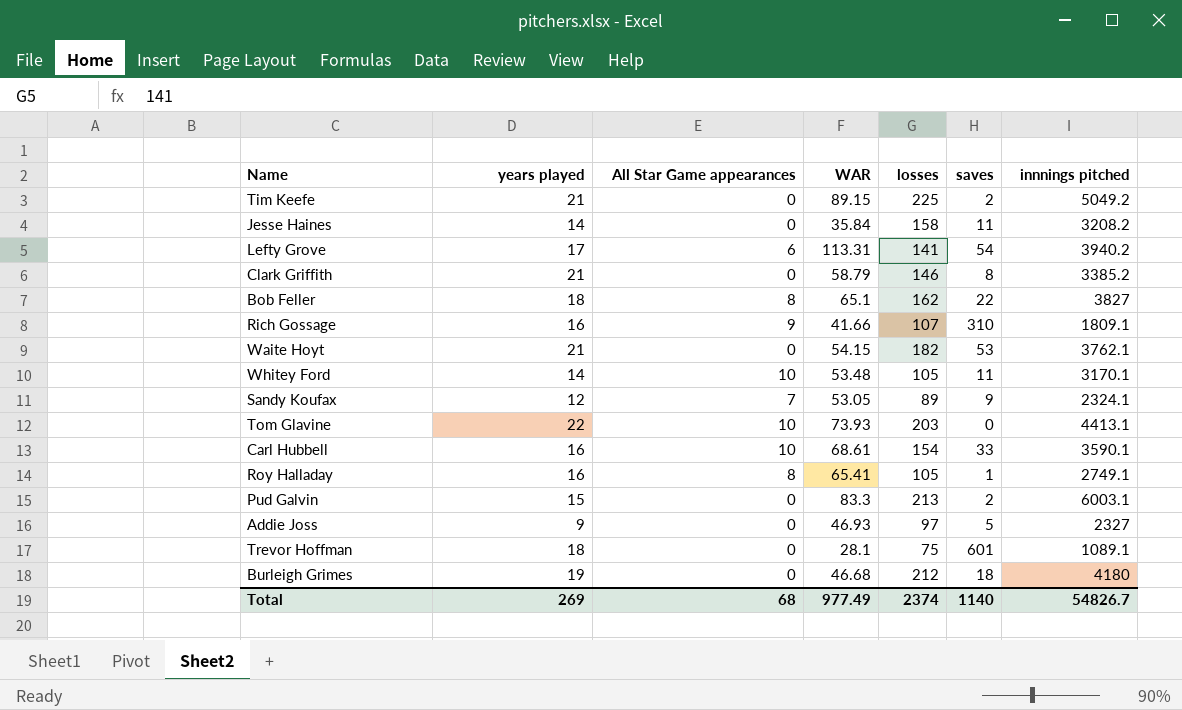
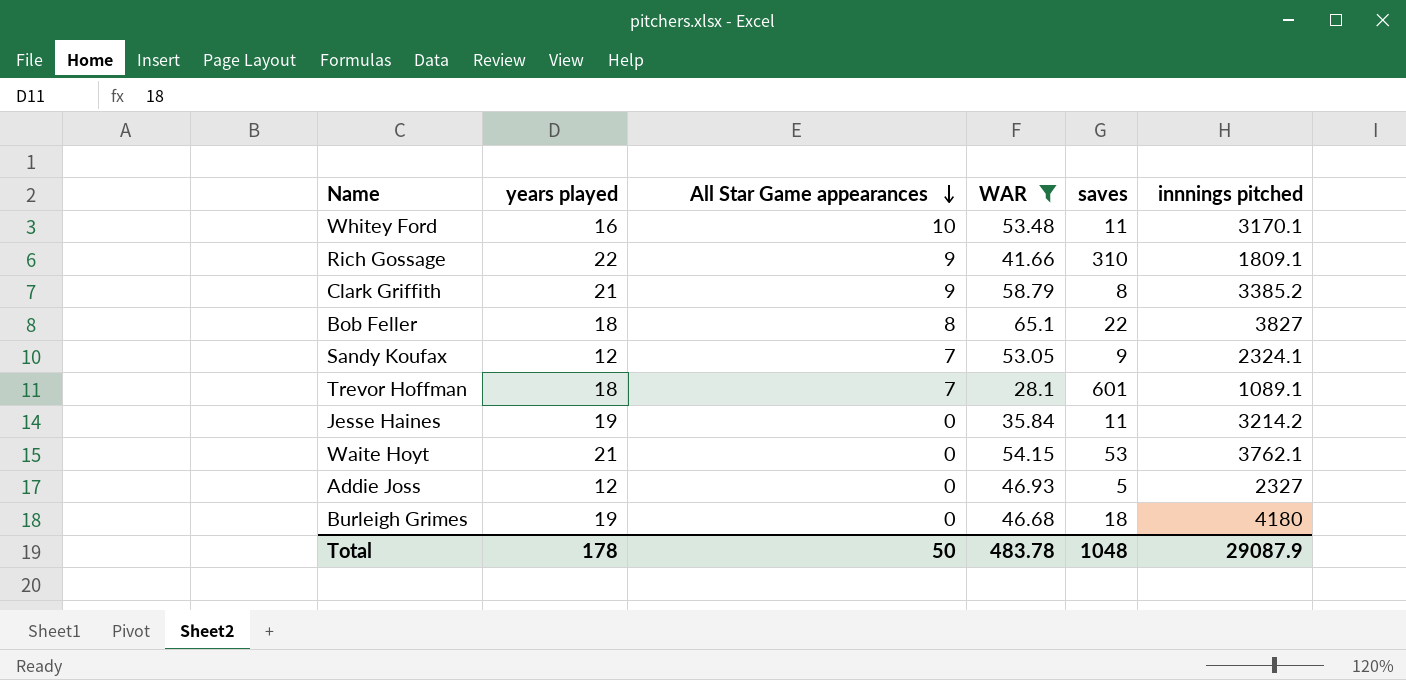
filter: none -> WAR <= 65.1
row order: none -> All Star Game appearances descending
column losses | position: 5 -> none
Whitey Ford | years played: 14 -> 16
Rich Gossage | years played: 16 -> 22
Clark Griffith | All Star Game appearances: 0 -> 9
Trevor Hoffman | All Star Game appearances: 0 -> 7
Jesse Haines | years played: 14 -> 19
Jesse Haines | innnings pitched: 3208.2 -> 3214.2
Addie Joss | years played: 9 -> 12
Total | years played: 269 -> 178
Total | All Star Game appearances: 68 -> 50
Total | WAR: 977.49 -> 483.78
Total | saves: 1140 -> 1048
Total | innnings pitched: 54826.7 -> 29087.9

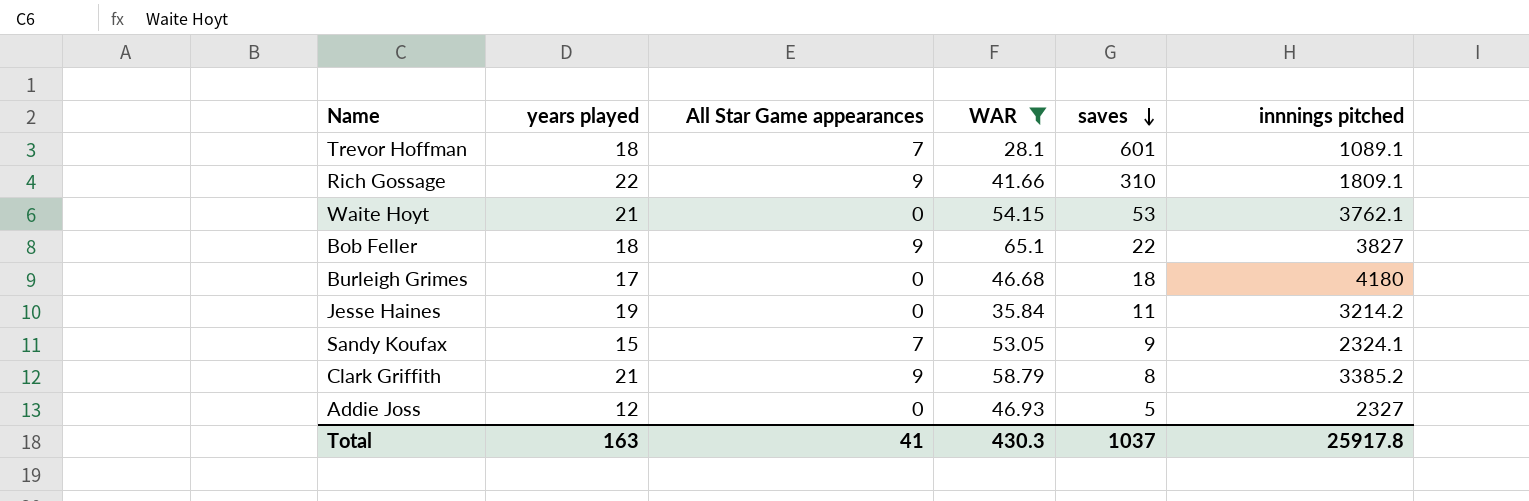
row order: All Star Game appearances descending -> saves descending
row Whitey Ford: 16 | 10 | 53.48 | 11 | 3170.1 -> none
Bob Feller | All Star Game appearances: 8 -> 9
Burleigh Grimes | years played: 19 -> 17
Sandy Koufax | years played: 12 -> 15
Total | years played: 178 -> 163
Total | All Star Game appearances: 50 -> 41
Total | WAR: 483.78 -> 430.3
Total | saves: 1048 -> 1037
Total | innnings pitched: 29087.9 -> 25917.8

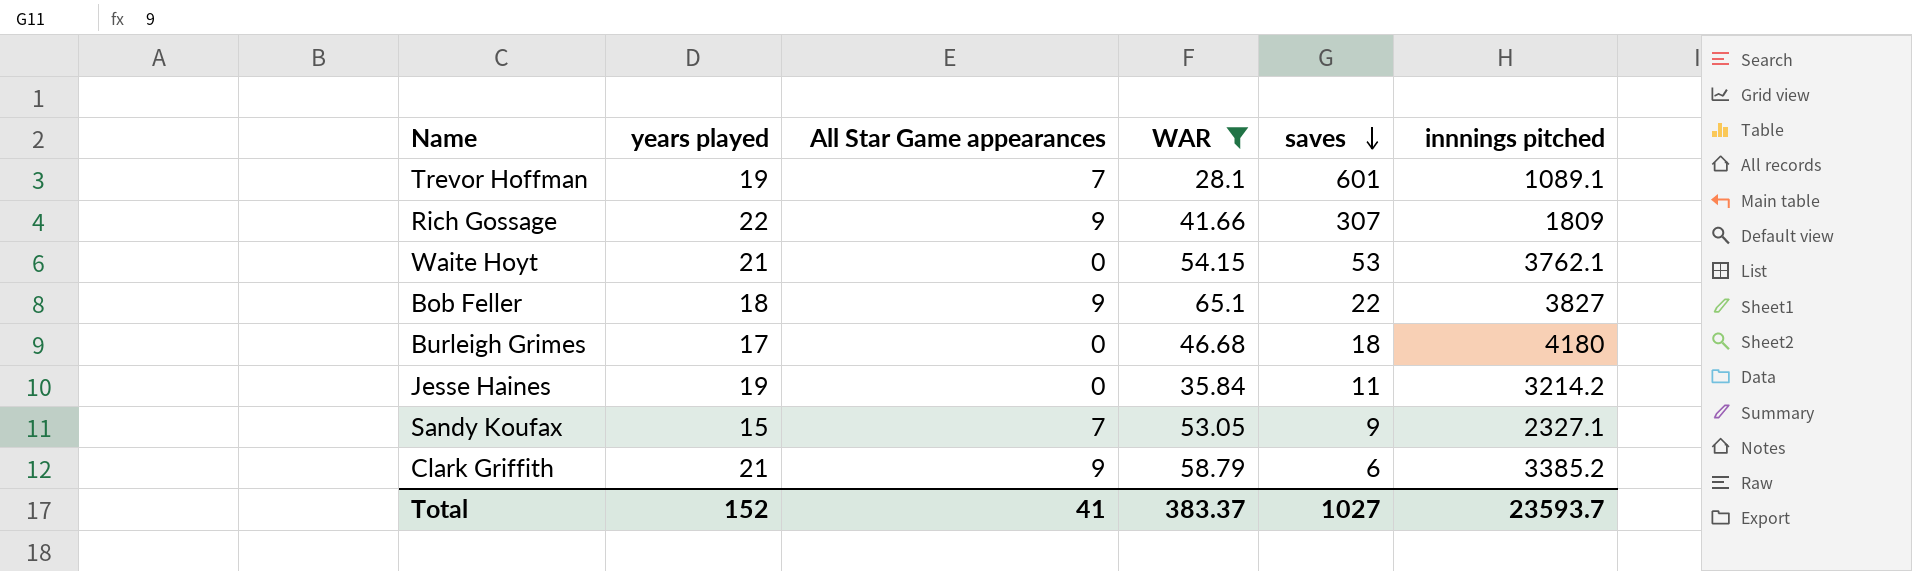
row Addie Joss: 12 | 0 | 46.93 | 5 | 2327 -> none
Trevor Hoffman | years played: 18 -> 19
Rich Gossage | saves: 310 -> 307
Rich Gossage | innnings pitched: 1809.1 -> 1809
Sandy Koufax | innnings pitched: 2324.1 -> 2327.1
Clark Griffith | saves: 8 -> 6
Total | years played: 163 -> 152
Total | WAR: 430.3 -> 383.37
Total | saves: 1037 -> 1027
Total | innnings pitched: 25917.8 -> 23593.7

